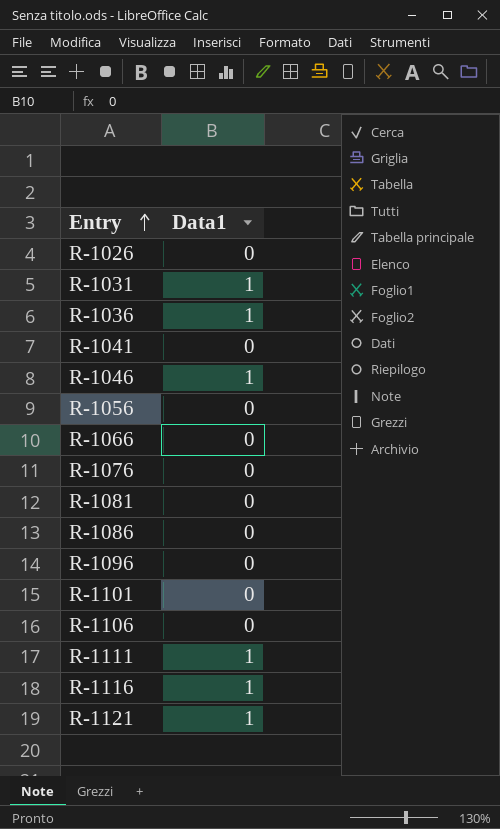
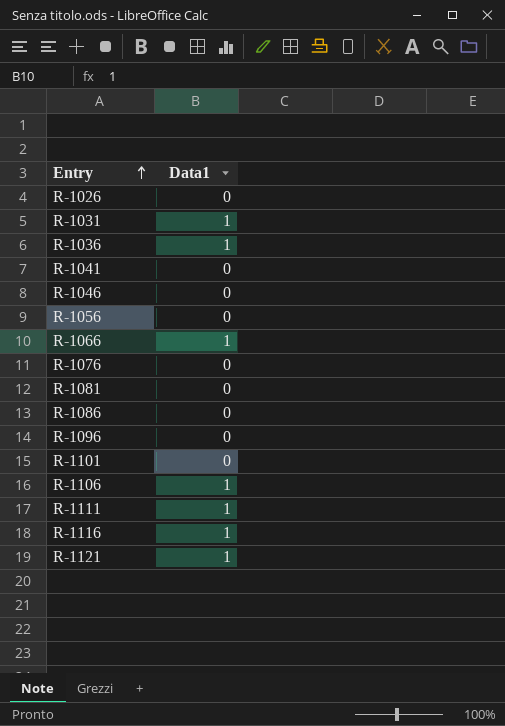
R-1046 | Data1: 1 -> 0
R-1066 | Data1: 0 -> 1
R-1106 | Data1: 0 -> 1

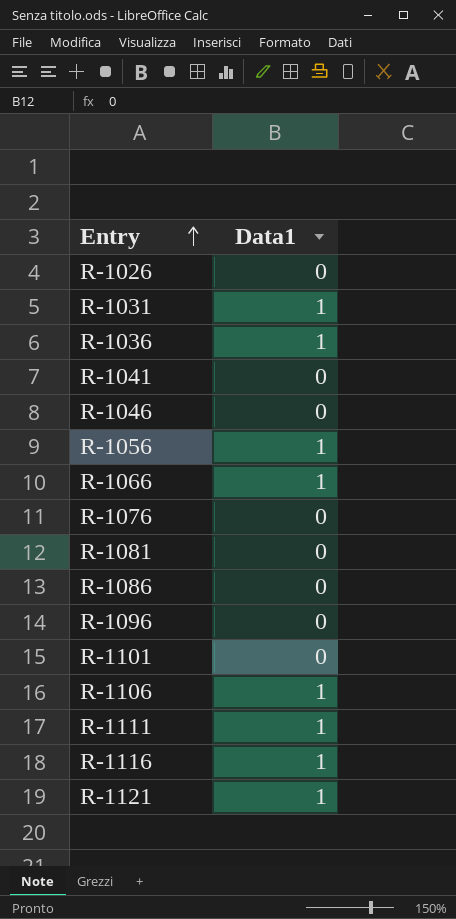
R-1056 | Data1: 0 -> 1

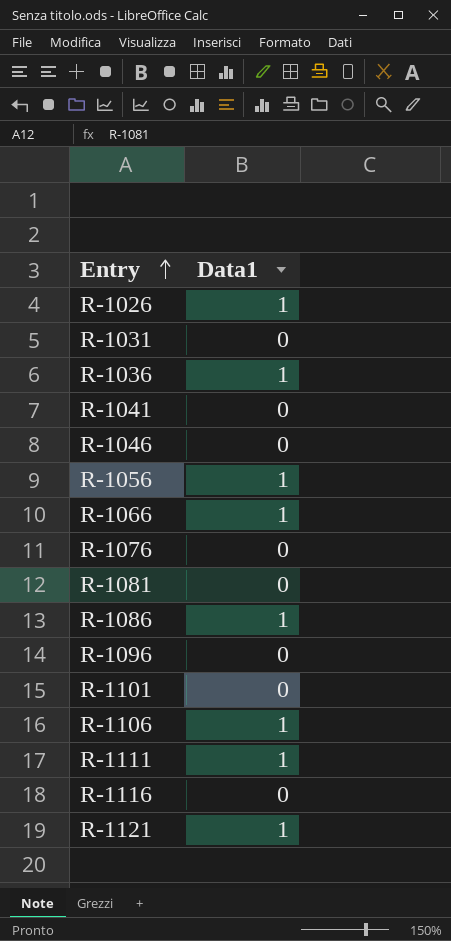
R-1026 | Data1: 0 -> 1
R-1031 | Data1: 1 -> 0
R-1086 | Data1: 0 -> 1
R-1116 | Data1: 1 -> 0

